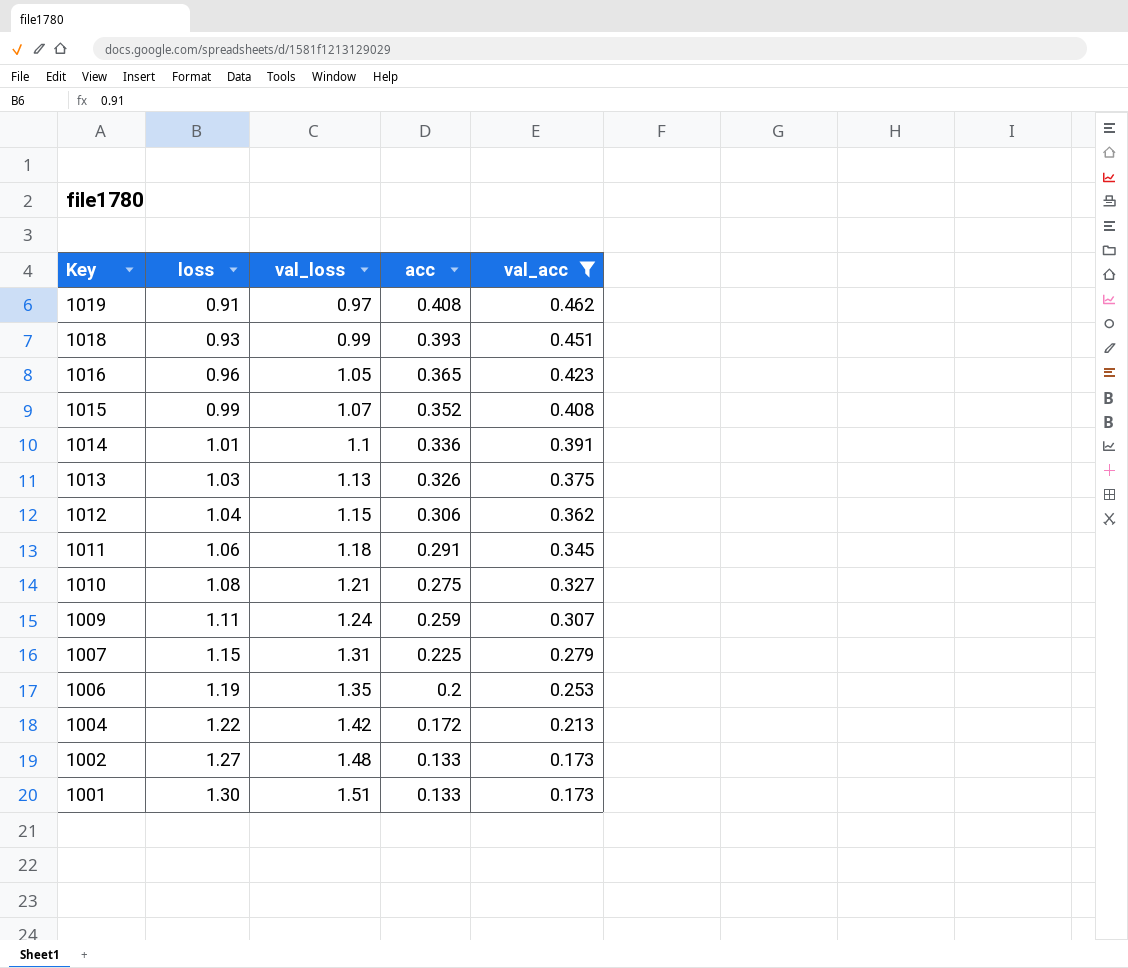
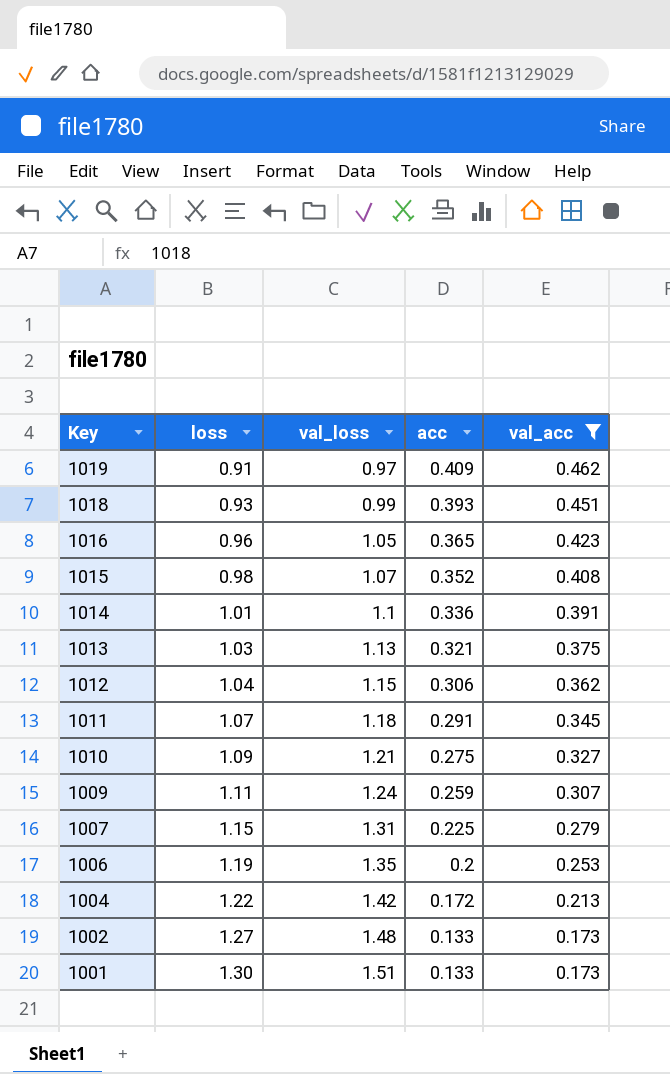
1019 | acc: 0.408 -> 0.409
1015 | loss: 0.99 -> 0.98
1013 | acc: 0.326 -> 0.321
1011 | loss: 1.06 -> 1.07
1010 | loss: 1.08 -> 1.09

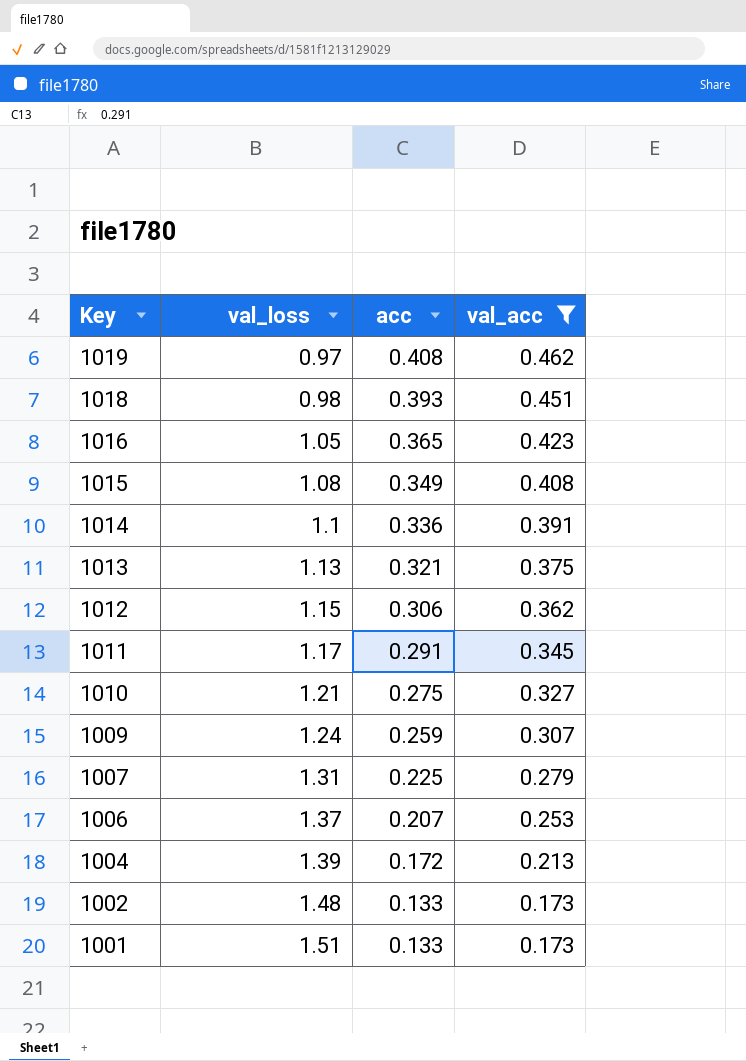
column loss | position: 2 -> none
1019 | acc: 0.409 -> 0.408
1018 | val_loss: 0.99 -> 0.98
1015 | val_loss: 1.07 -> 1.08
1015 | acc: 0.352 -> 0.349
1011 | val_loss: 1.18 -> 1.17
1006 | val_loss: 1.35 -> 1.37
1006 | acc: 0.2 -> 0.207
1004 | val_loss: 1.42 -> 1.39

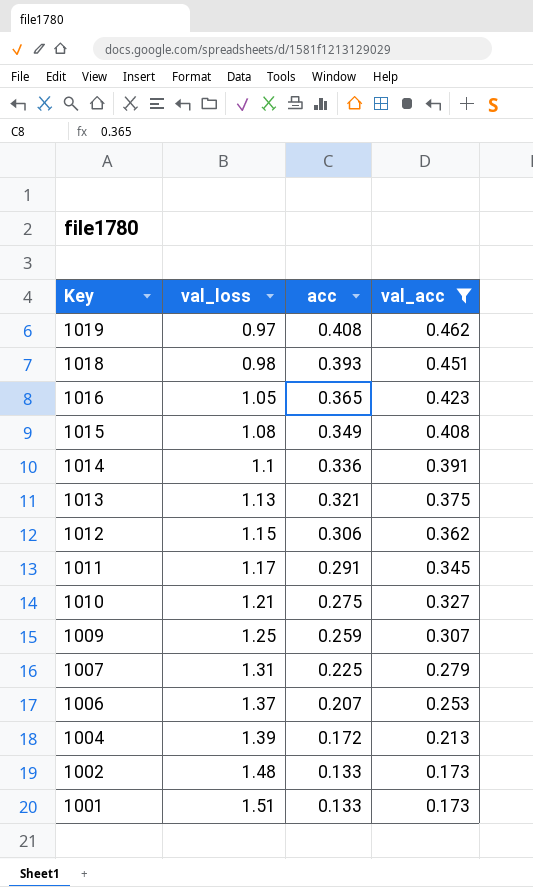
1009 | val_loss: 1.24 -> 1.25

